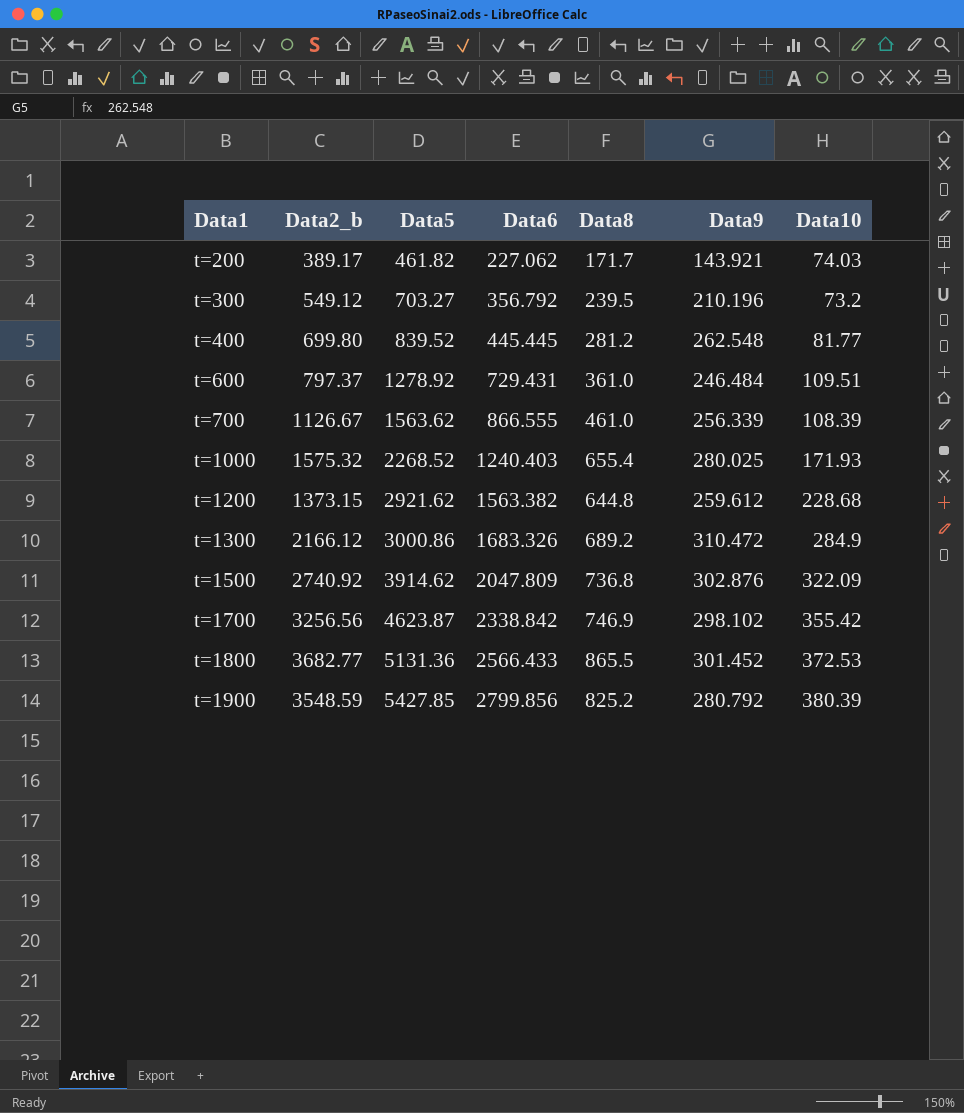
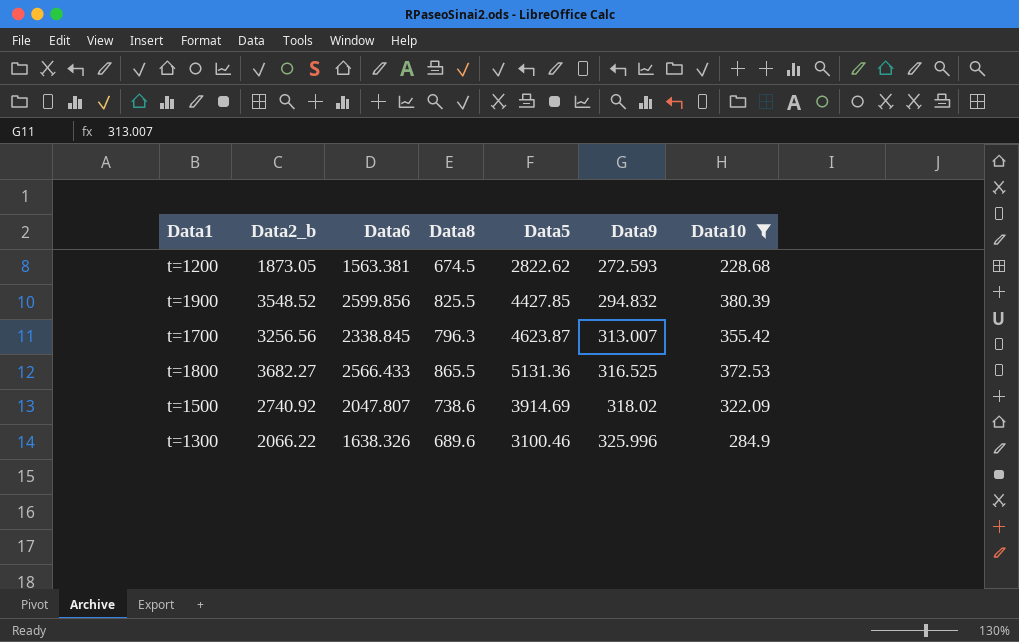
filter: none -> Data10 >= 228.68
row order: Data1 ascending -> Data9 ascending
column Data5 | position: 3 -> 5
t=1200 | Data2_b: 1373.15 -> 1873.05
t=1200 | Data6: 1563.382 -> 1563.381
t=1200 | Data8: 644.8 -> 674.5
t=1200 | Data5: 2921.62 -> 2822.62
t=1200 | Data9: 259.612 -> 272.593
t=1900 | Data2_b: 3548.59 -> 3548.52
t=1900 | Data6: 2799.856 -> 2599.856
t=1900 | Data8: 825.2 -> 825.5
t=1900 | Data5: 5427.85 -> 4427.85
t=1900 | Data9: 280.792 -> 294.832
t=1700 | Data6: 2338.842 -> 2338.845
t=1700 | Data8: 746.9 -> 796.3
t=1700 | Data9: 298.102 -> 313.007
t=1800 | Data2_b: 3682.77 -> 3682.27
t=1800 | Data9: 301.452 -> 316.525
t=1500 | Data6: 2047.809 -> 2047.807
t=1500 | Data8: 736.8 -> 738.6
t=1500 | Data5: 3914.62 -> 3914.69
t=1500 | Data9: 302.876 -> 318.02
t=1300 | Data2_b: 2166.12 -> 2066.22
t=1300 | Data6: 1683.326 -> 1638.326
t=1300 | Data8: 689.2 -> 689.6
t=1300 | Data5: 3000.86 -> 3100.46
t=1300 | Data9: 310.472 -> 325.996

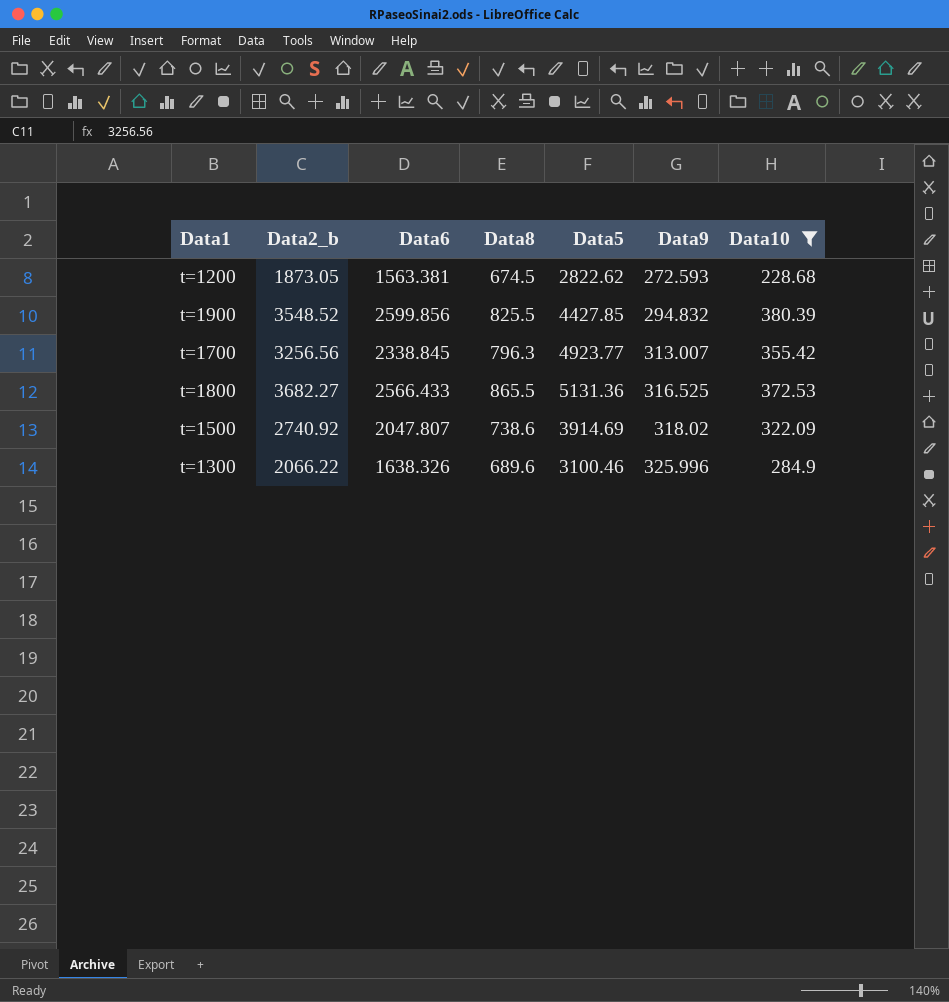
t=1700 | Data5: 4623.87 -> 4923.77

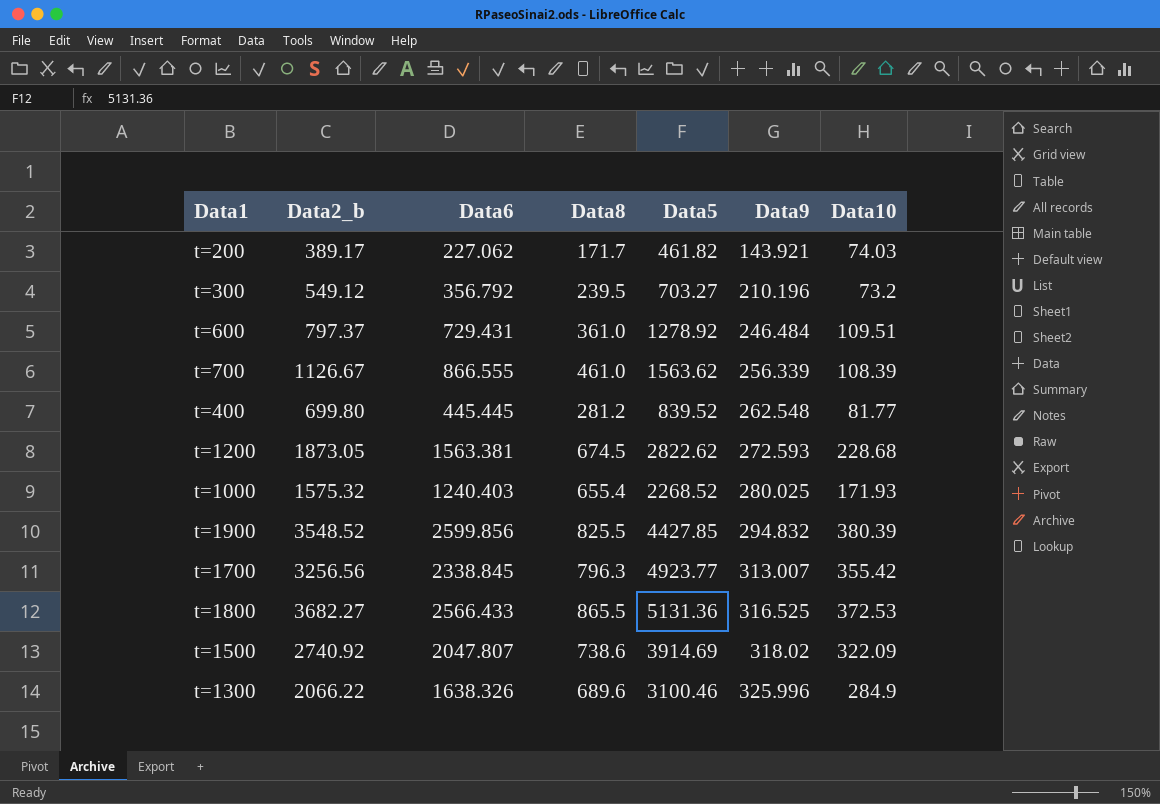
filter: Data10 >= 228.68 -> none

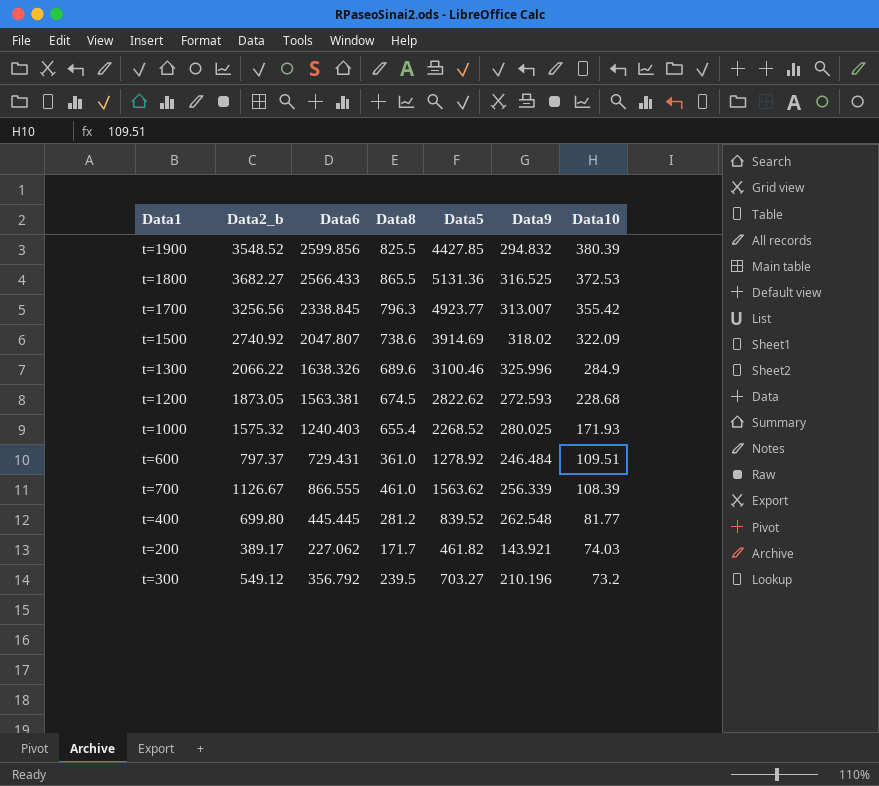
row order: Data9 ascending -> Data10 descending

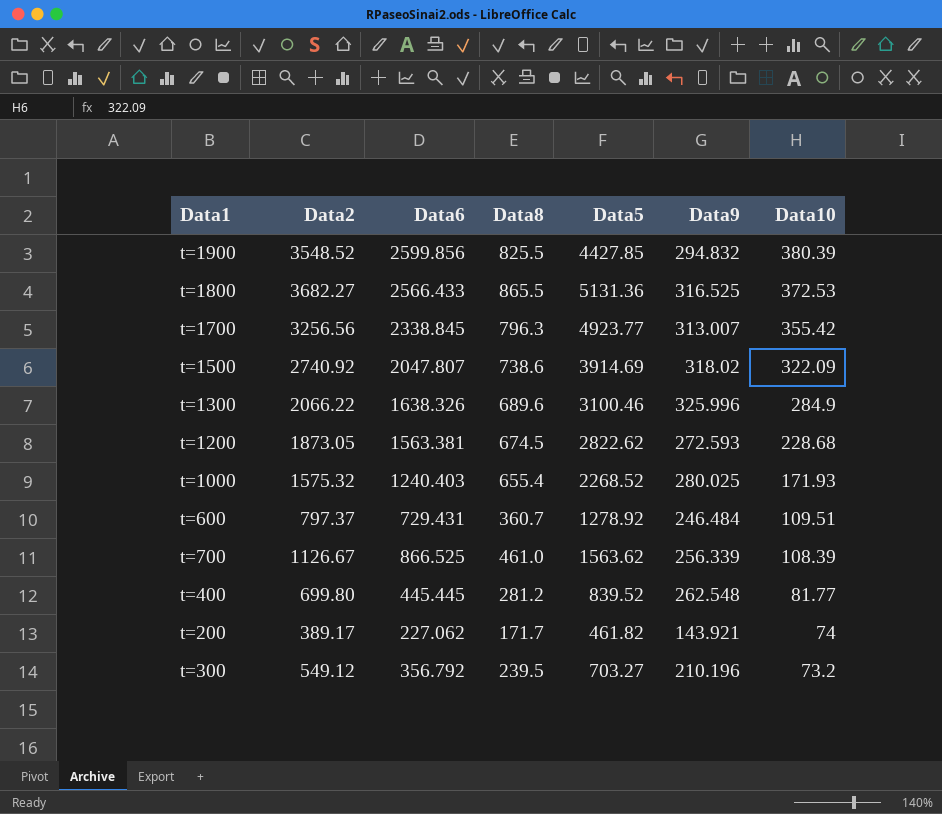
column name: Data2_b -> Data2
t=600 | Data8: 361.0 -> 360.7
t=700 | Data6: 866.555 -> 866.525
t=200 | Data10: 74.03 -> 74

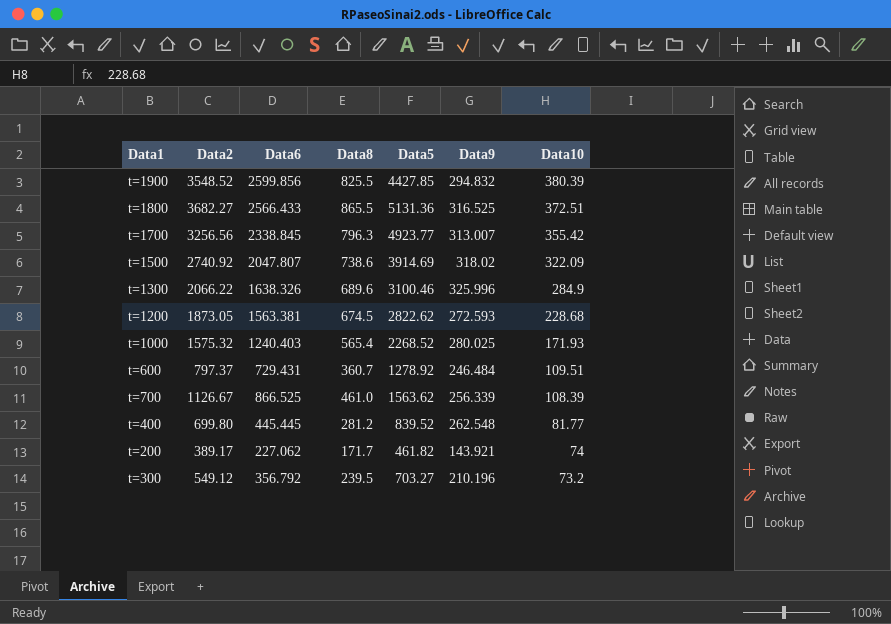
t=1800 | Data10: 372.53 -> 372.51
t=1000 | Data8: 655.4 -> 565.4

